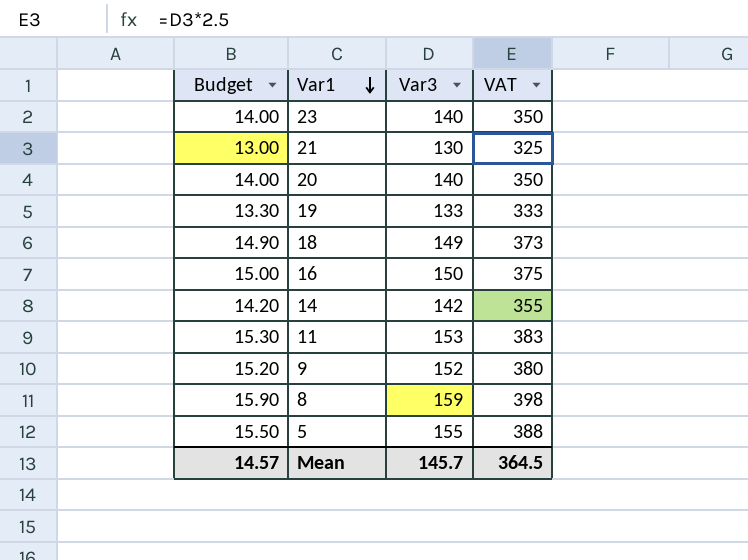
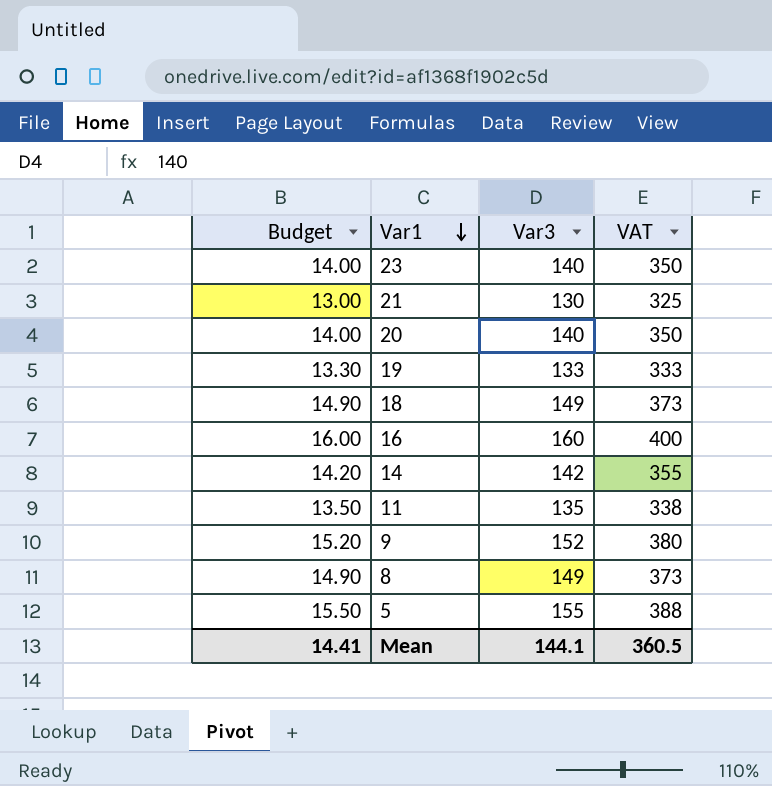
16 | Budget: 15.00 -> 16.00
16 | Var3: 150 -> 160
16 | VAT: 375 -> 400
11 | Budget: 15.30 -> 13.50
11 | Var3: 153 -> 135
11 | VAT: 383 -> 338
8 | Budget: 15.90 -> 14.90
8 | Var3: 159 -> 149
8 | VAT: 398 -> 373
Mean | Budget: 14.57 -> 14.41
Mean | Var3: 145.7 -> 144.1
Mean | VAT: 364.5 -> 360.5

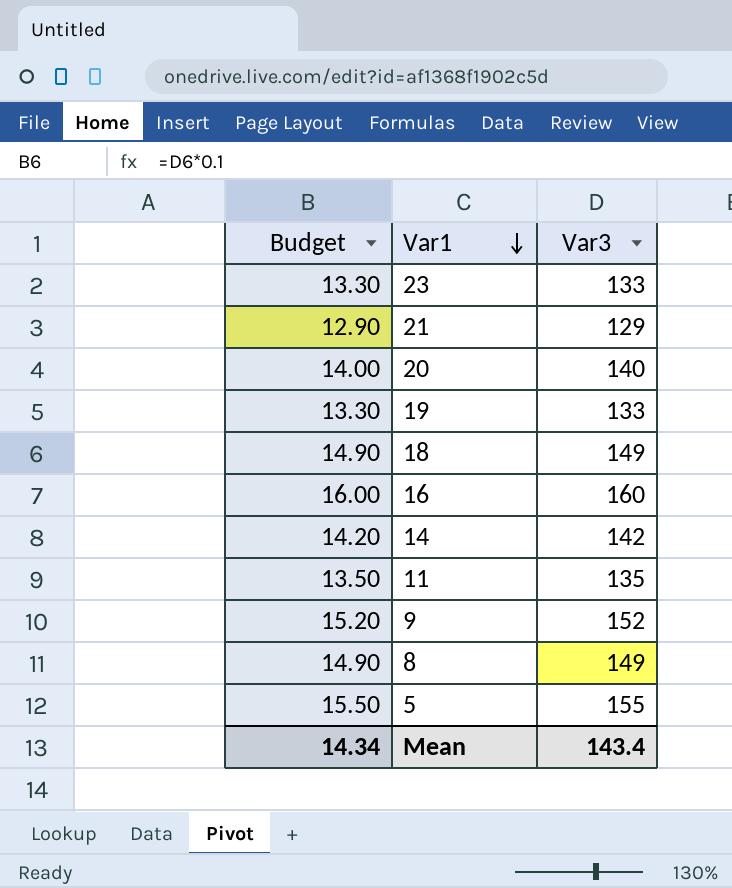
column VAT | formula: [Var3] * 2.5 -> none
23 | Budget: 14.00 -> 13.30
23 | Var3: 140 -> 133
21 | Budget: 13.00 -> 12.90
21 | Var3: 130 -> 129
Mean | Budget: 14.41 -> 14.34
Mean | Var3: 144.1 -> 143.4

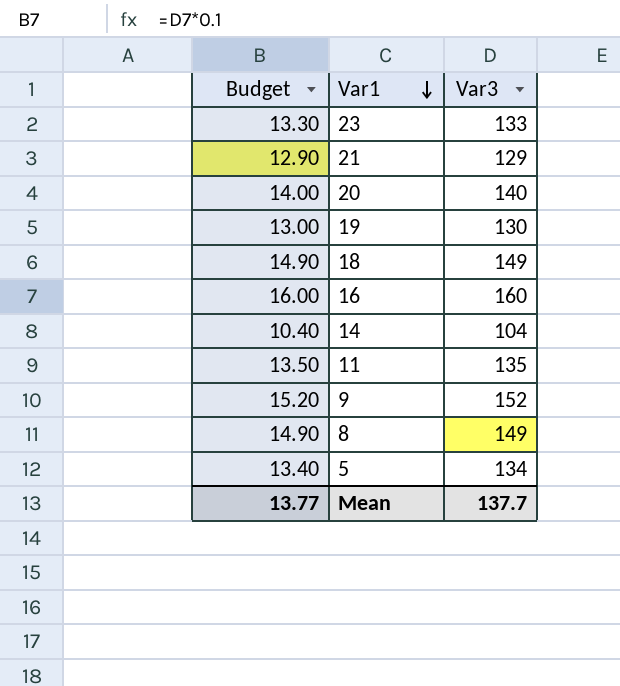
19 | Budget: 13.30 -> 13.00
19 | Var3: 133 -> 130
14 | Budget: 14.20 -> 10.40
14 | Var3: 142 -> 104
5 | Budget: 15.50 -> 13.40
5 | Var3: 155 -> 134
Mean | Budget: 14.34 -> 13.77
Mean | Var3: 143.4 -> 137.7

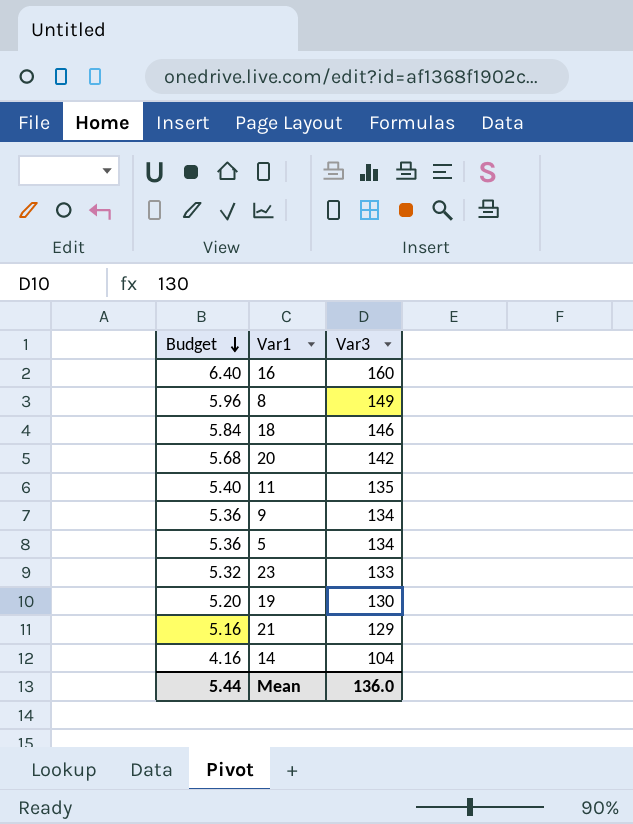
row order: Var1 descending -> Budget descending
column Budget | formula: [Var3] * 0.1 -> [Var3] * 0.04
18 | Var3: 149 -> 146
20 | Var3: 140 -> 142
9 | Var3: 152 -> 134
Mean | Budget: 13.77 -> 5.44
Mean | Var3: 137.7 -> 136.0

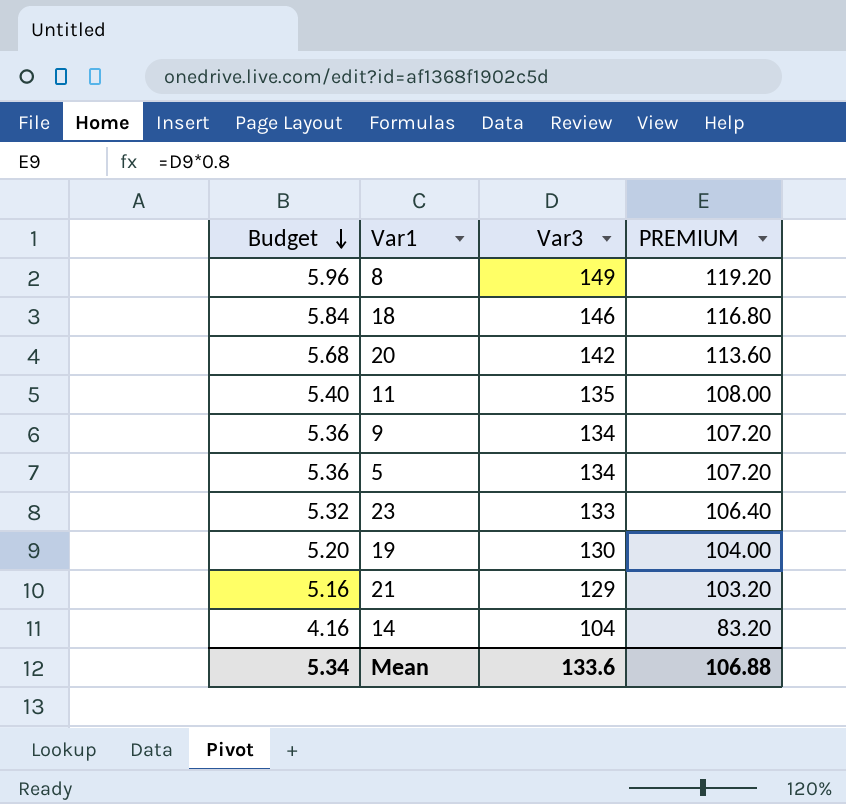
column PREMIUM | formula: none -> [Var3] * 0.8
row 16: 6.40 | 160 -> none
Mean | Budget: 5.44 -> 5.34
Mean | Var3: 136.0 -> 133.6

